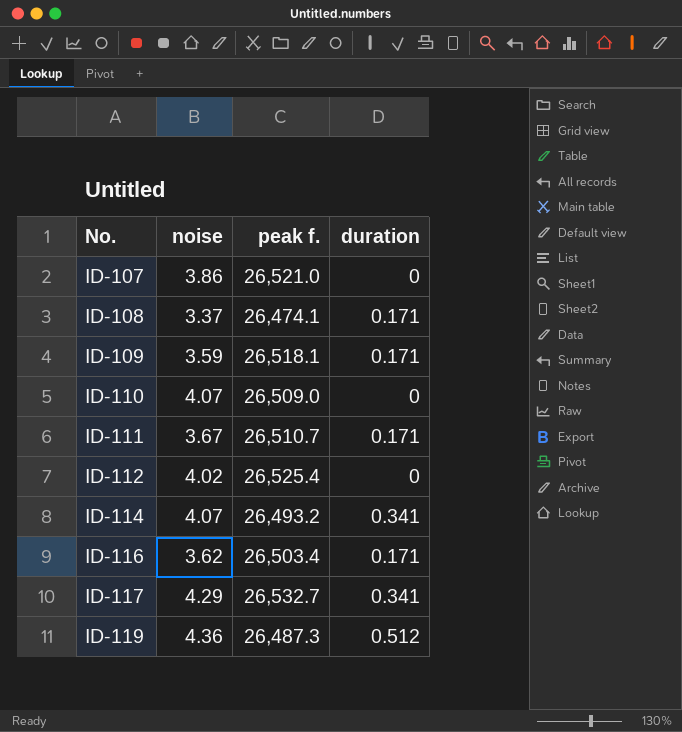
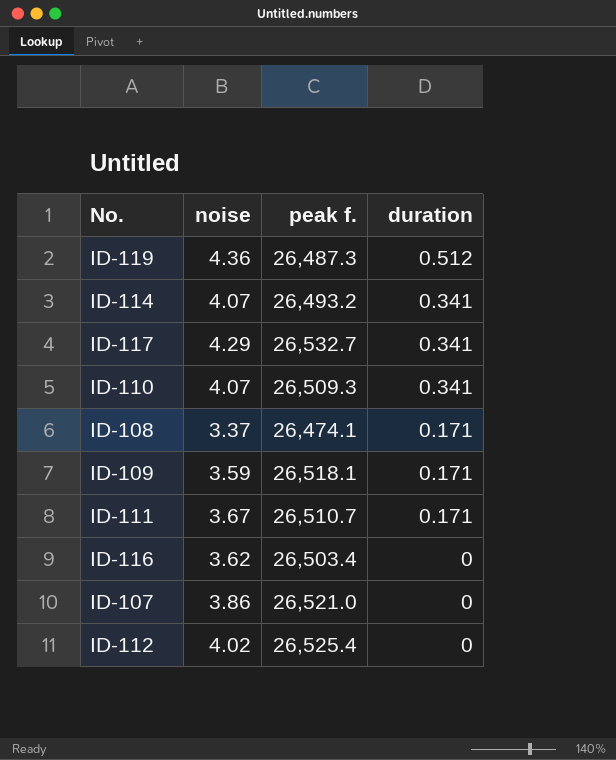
row order: No. ascending -> duration descending
ID-110 | peak f.: 26,509.0 -> 26,509.3
ID-110 | duration: 0 -> 0.341
ID-116 | duration: 0.171 -> 0

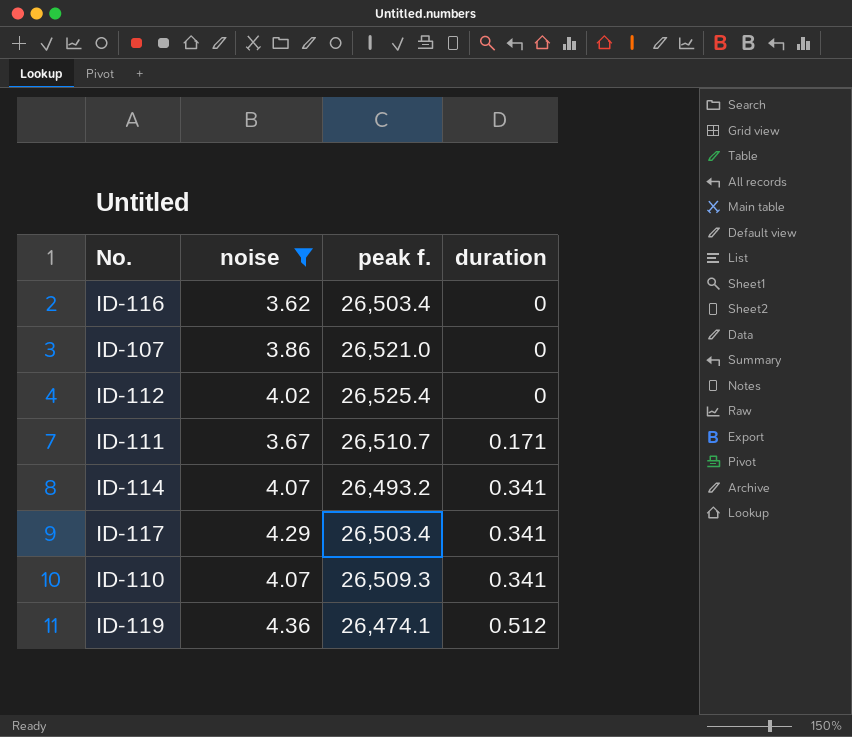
filter: none -> noise >= 3.62
row order: duration descending -> duration ascending
ID-117 | peak f.: 26,532.7 -> 26,503.4
ID-119 | peak f.: 26,487.3 -> 26,474.1

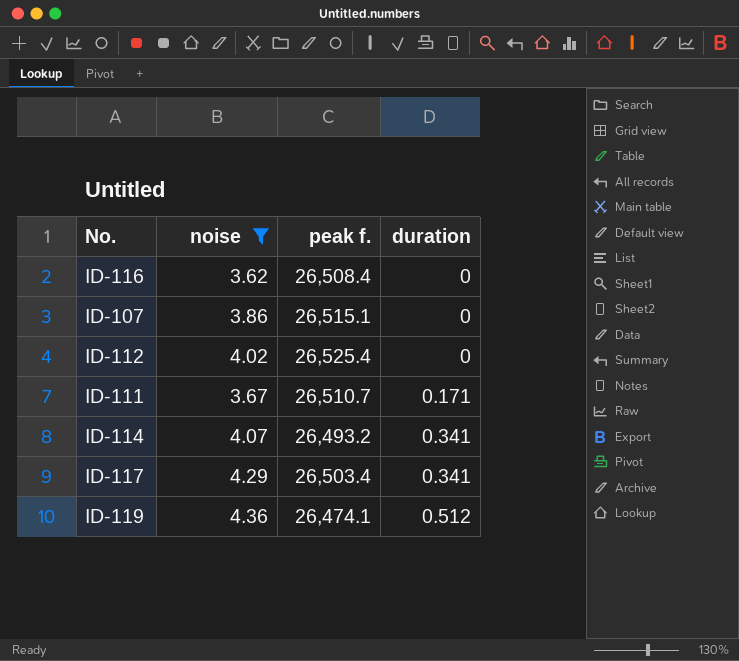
row ID-110: 4.07 | 26,509.3 | 0.341 -> none
ID-116 | peak f.: 26,503.4 -> 26,508.4
ID-107 | peak f.: 26,521.0 -> 26,515.1

